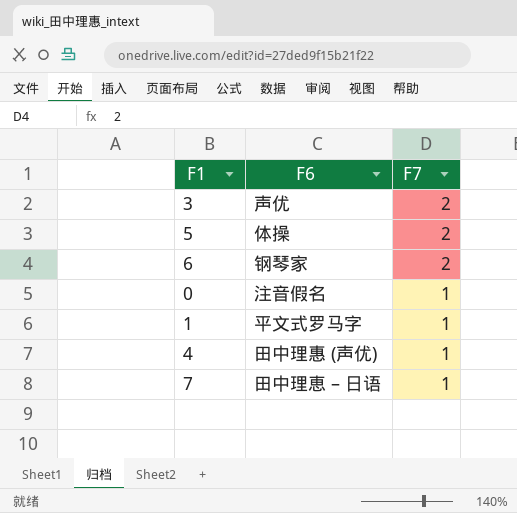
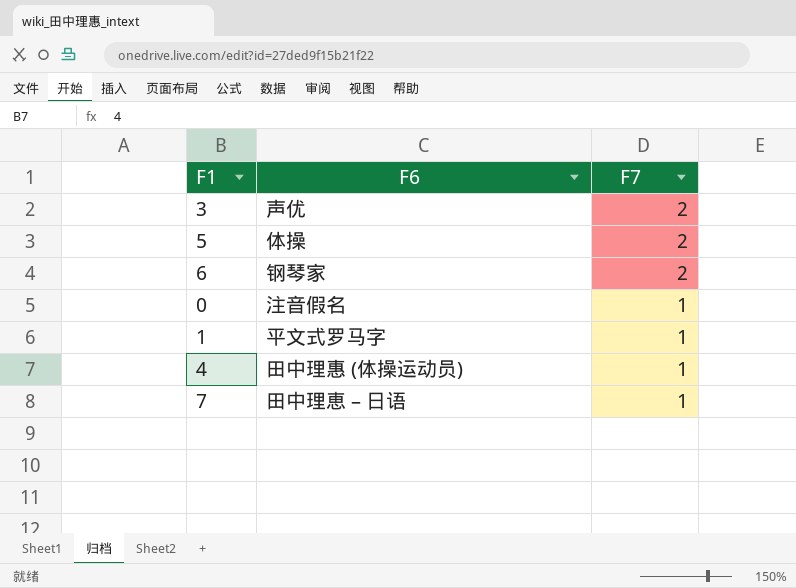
4 | F6: 田中理惠 (声优) -> 田中理惠 (体操运动员)

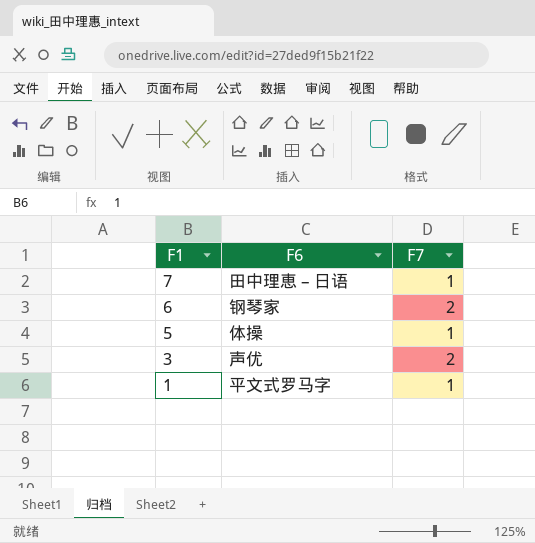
row order: F7 descending -> F1 descending
row 0: 注音假名 | 1 -> none
row 4: 田中理惠 (体操运动员) | 1 -> none
5 | F7: 2 -> 1

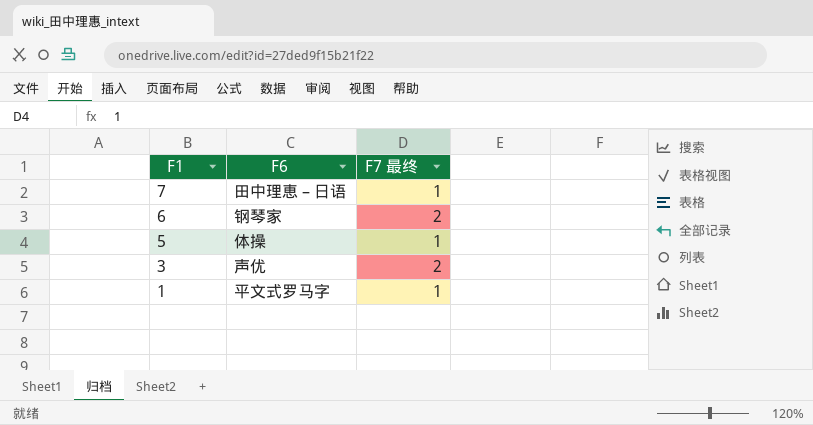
column name: F7 -> F7 最终

